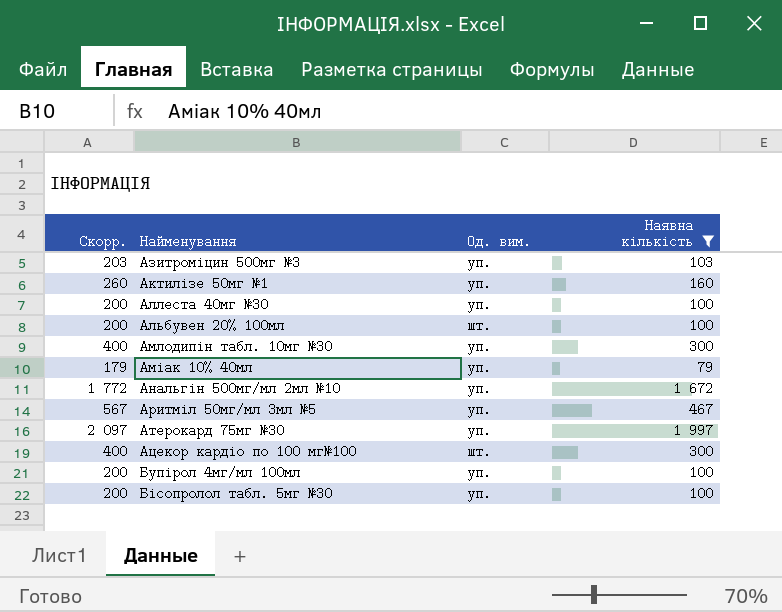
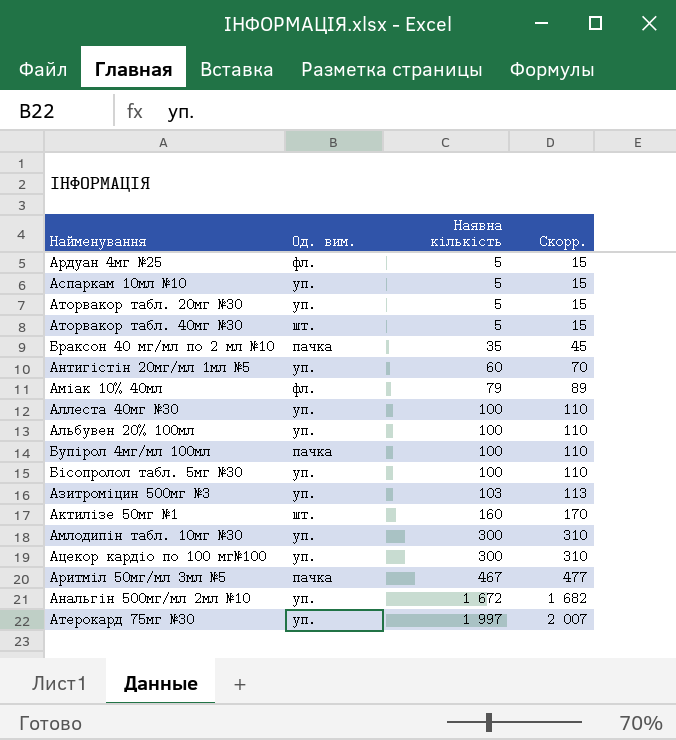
filter: Наявна кількість >= 79 -> none
row order: Найменування ascending -> Наявна кількість ascending
column Скорр. | formula: [Наявна кількість] + 100 -> [Наявна кількість] + 10
column Скорр. | position: 1 -> 4
Аміак 10% 40мл | Од. вим.: уп. -> фл.
Альбувен 20% 100мл | Од. вим.: шт. -> уп.
Бупірол 4мг/мл 100мл | Од. вим.: уп. -> пачка
Актилізе 50мг №1 | Од. вим.: уп. -> шт.
Ацекор кардіо по 100 мг№100 | Од. вим.: шт. -> уп.
Аритміл 50мг/мл 3мл №5 | Од. вим.: уп. -> пачка

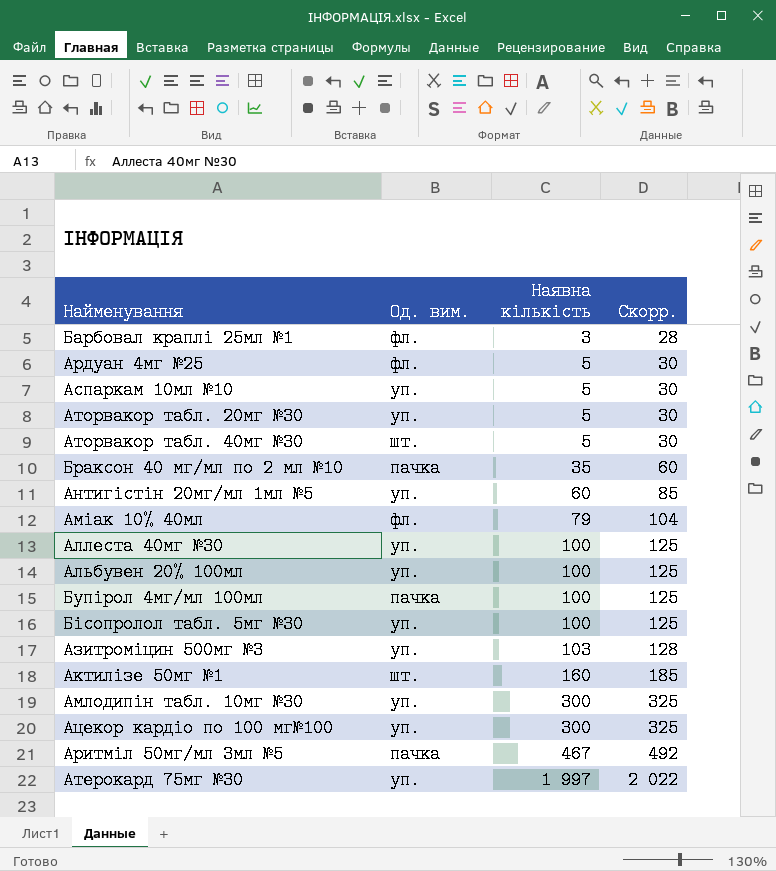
column Скорр. | formula: [Наявна кількість] + 10 -> [Наявна кількість] + 25
row Анальгін 500мг/мл 2мл №10: уп. | 1 672 | 1 682 -> none
row Барбовал краплі 25мл №1: none -> фл. | 3 | 28

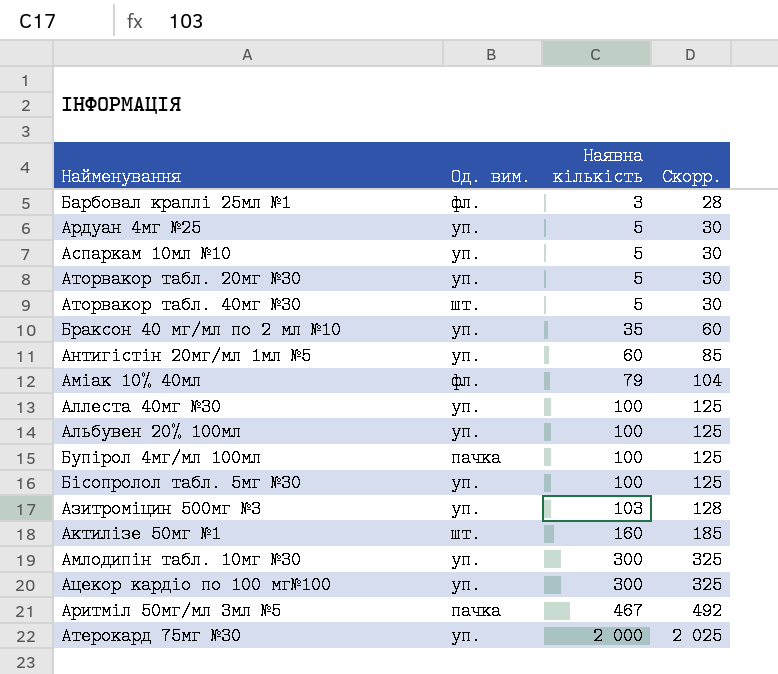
Ардуан 4мг №25 | Од. вим.: фл. -> уп.
Браксон 40 мг/мл по 2 мл №10 | Од. вим.: пачка -> уп.
Атерокард 75мг №30 | Наявна кількість: 1 997 -> 2 000
Атерокард 75мг №30 | Скорр.: 2 022 -> 2 025

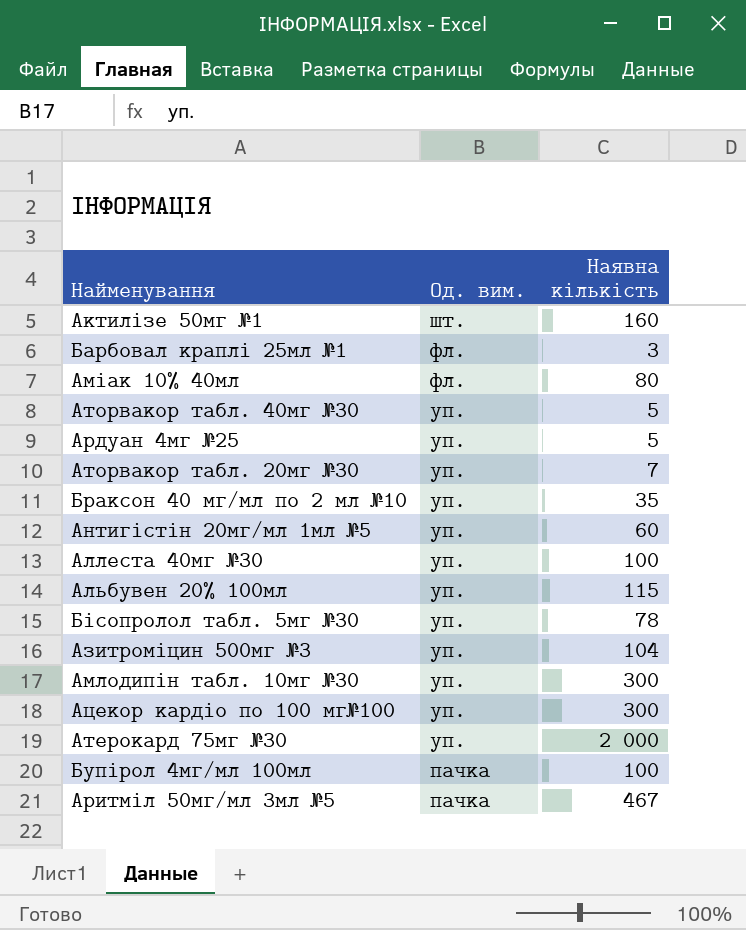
row order: Наявна кількість ascending -> Од. вим. descending
column Скорр. | formula: [Наявна кількість] + 25 -> none
row Аспаркам 10мл №10: уп. | 5 | 30 -> none
Аміак 10% 40мл | Наявна кількість: 79 -> 80
Аторвакор табл. 40мг №30 | Од. вим.: шт. -> уп.
Аторвакор табл. 20мг №30 | Наявна кількість: 5 -> 7
Альбувен 20% 100мл | Наявна кількість: 100 -> 115
Бісопролол табл. 5мг №30 | Наявна кількість: 100 -> 78
Азитроміцин 500мг №3 | Наявна кількість: 103 -> 104

